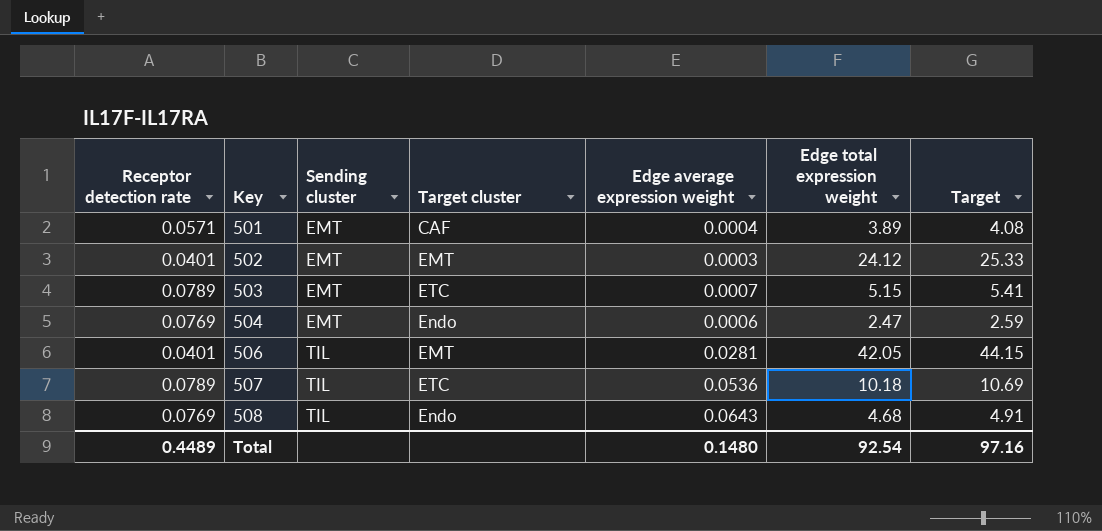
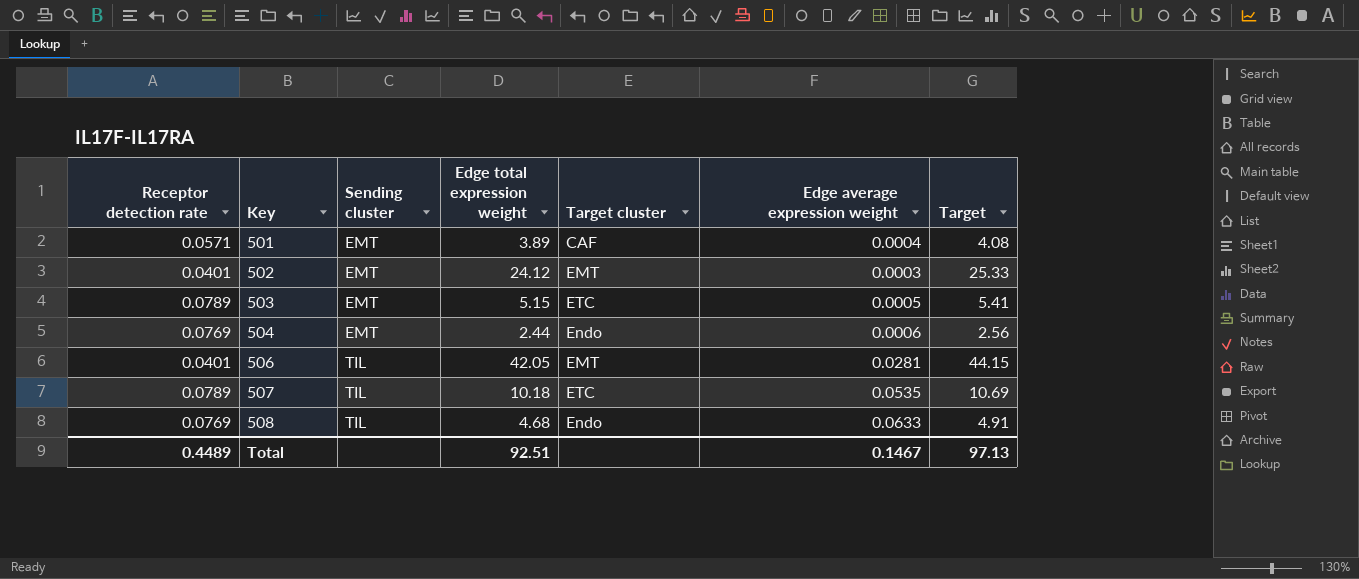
column Edge total expression weight | position: 6 -> 4
503 | Edge average expression weight: 0.0007 -> 0.0005
504 | Edge total expression weight: 2.47 -> 2.44
504 | Target: 2.59 -> 2.56
507 | Edge average expression weight: 0.0536 -> 0.0535
508 | Edge average expression weight: 0.0643 -> 0.0633
Total | Edge total expression weight: 92.54 -> 92.51
Total | Edge average expression weight: 0.1480 -> 0.1467
Total | Target: 97.16 -> 97.13

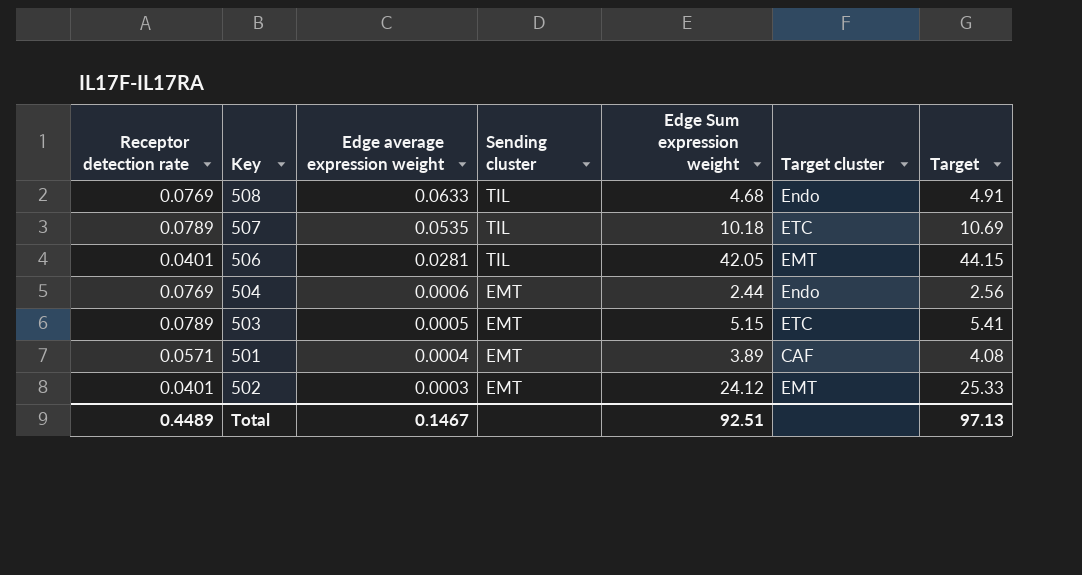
row order: Key ascending -> Edge average expression weight descending
column Edge average expression weight | position: 6 -> 3
column name: Edge total expression weight -> Edge Sum expression weight

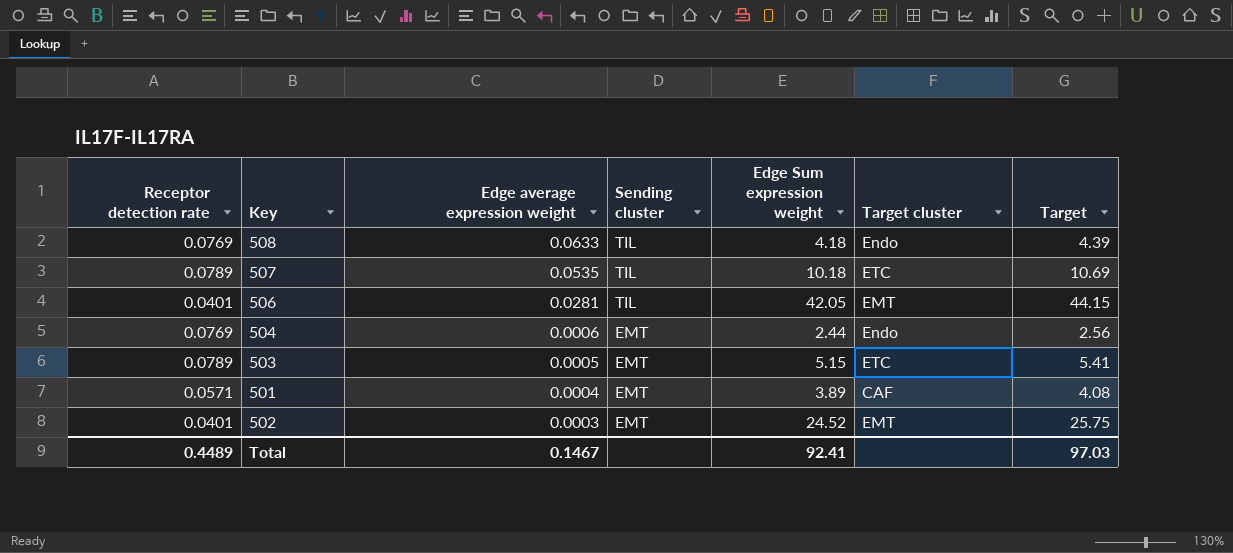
508 | Edge Sum expression weight: 4.68 -> 4.18
508 | Target: 4.91 -> 4.39
502 | Edge Sum expression weight: 24.12 -> 24.52
502 | Target: 25.33 -> 25.75
Total | Edge Sum expression weight: 92.51 -> 92.41
Total | Target: 97.13 -> 97.03

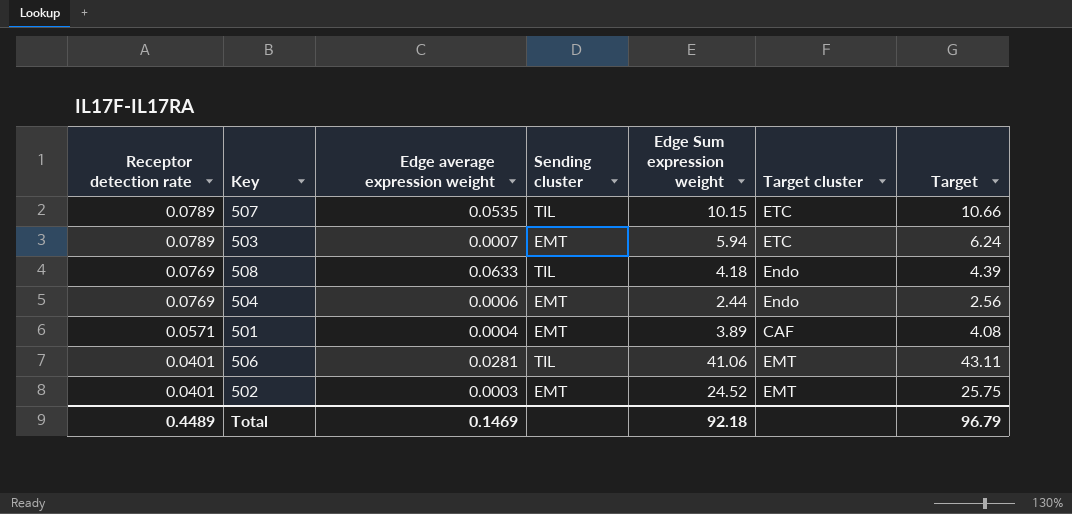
row order: Edge average expression weight descending -> Receptor detection rate descending
507 | Edge Sum expression weight: 10.18 -> 10.15
507 | Target: 10.69 -> 10.66
503 | Edge average expression weight: 0.0005 -> 0.0007
503 | Edge Sum expression weight: 5.15 -> 5.94
503 | Target: 5.41 -> 6.24
506 | Edge Sum expression weight: 42.05 -> 41.06
506 | Target: 44.15 -> 43.11
Total | Edge average expression weight: 0.1467 -> 0.1469
Total | Edge Sum expression weight: 92.41 -> 92.18
Total | Target: 97.03 -> 96.79

